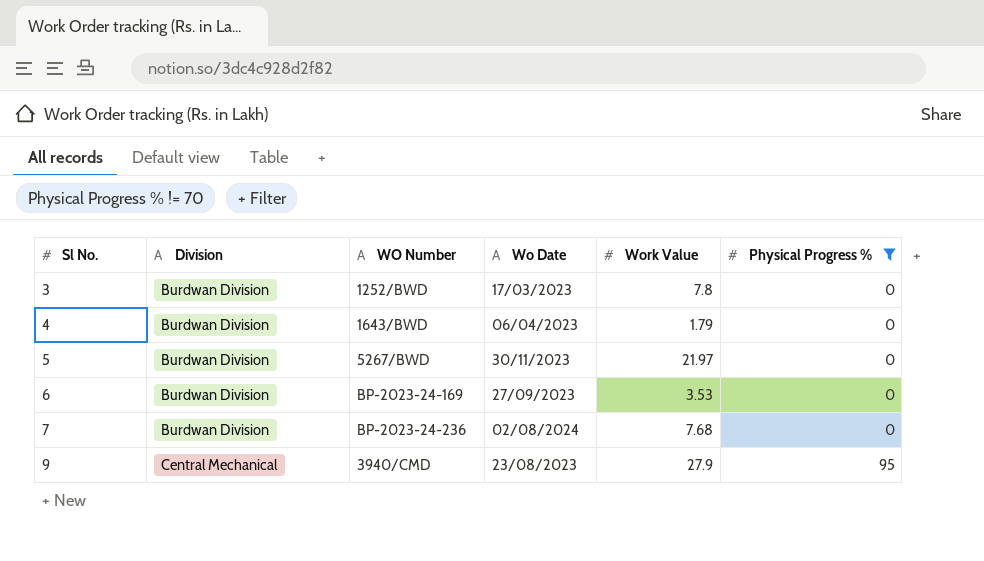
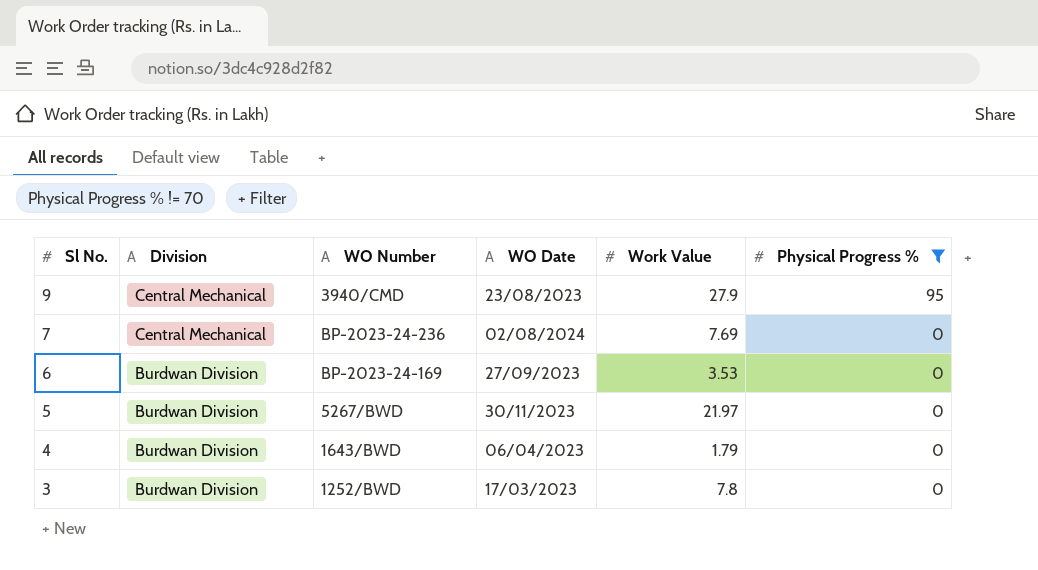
row order: Sl No. ascending -> Sl No. descending
column name: Wo Date -> WO Date
7 | Division: Burdwan Division -> Central Mechanical
7 | Work Value: 7.68 -> 7.69

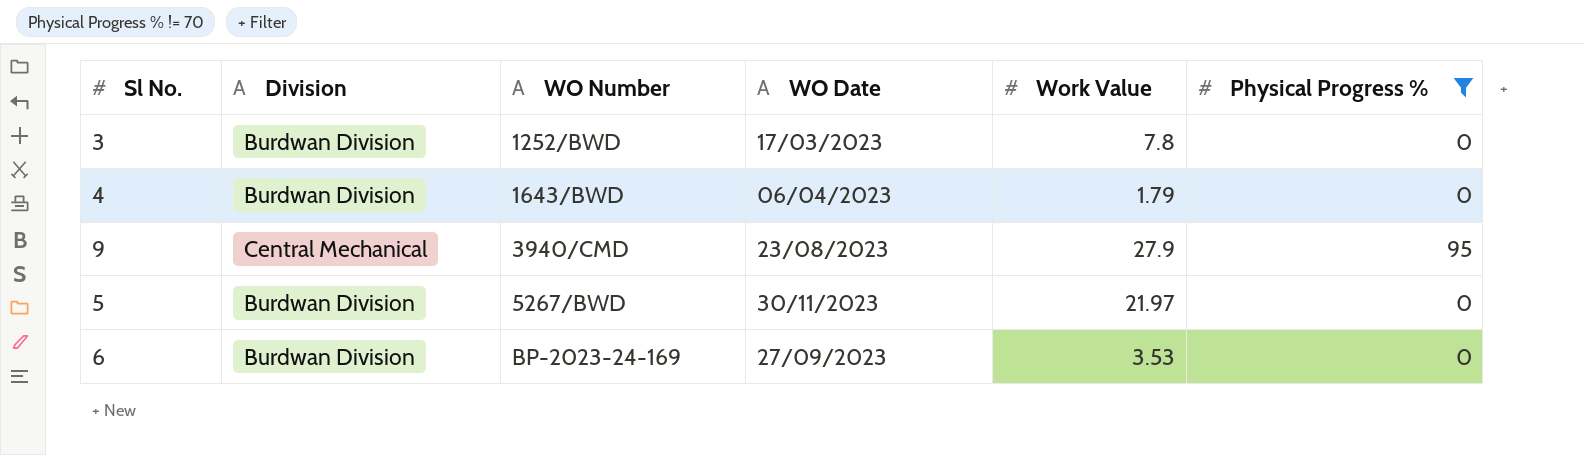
row order: Sl No. descending -> WO Number ascending
row 7: Central Mechanical | BP-2023-24-236 | 02/08/2024 | 7.69 | 0 -> none

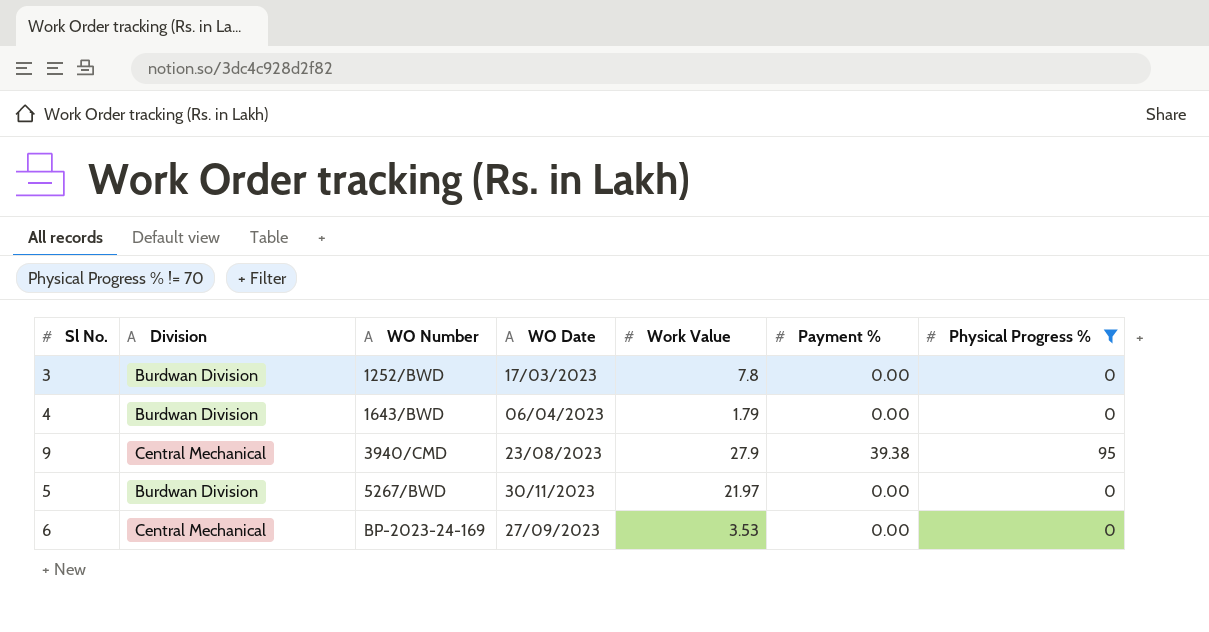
column Payment % | position: none -> 6
6 | Division: Burdwan Division -> Central Mechanical

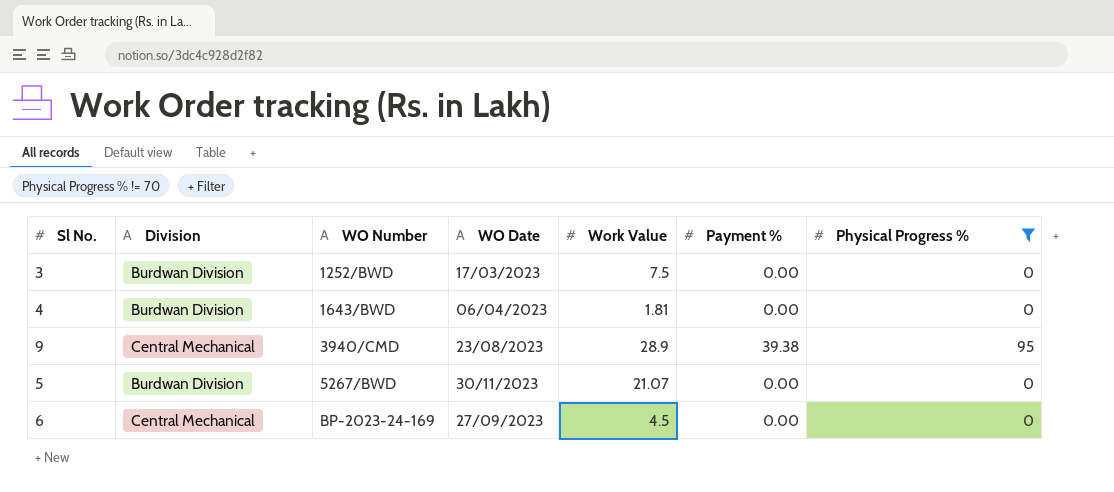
3 | Work Value: 7.8 -> 7.5
4 | Work Value: 1.79 -> 1.81
9 | Work Value: 27.9 -> 28.9
5 | Work Value: 21.97 -> 21.07
6 | Work Value: 3.53 -> 4.5

